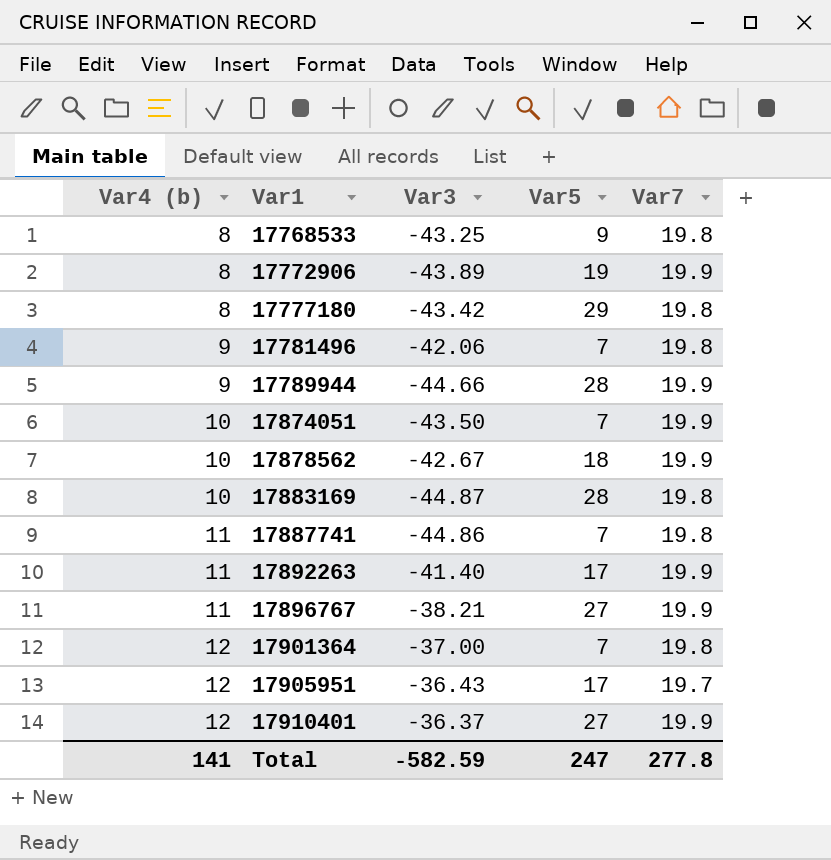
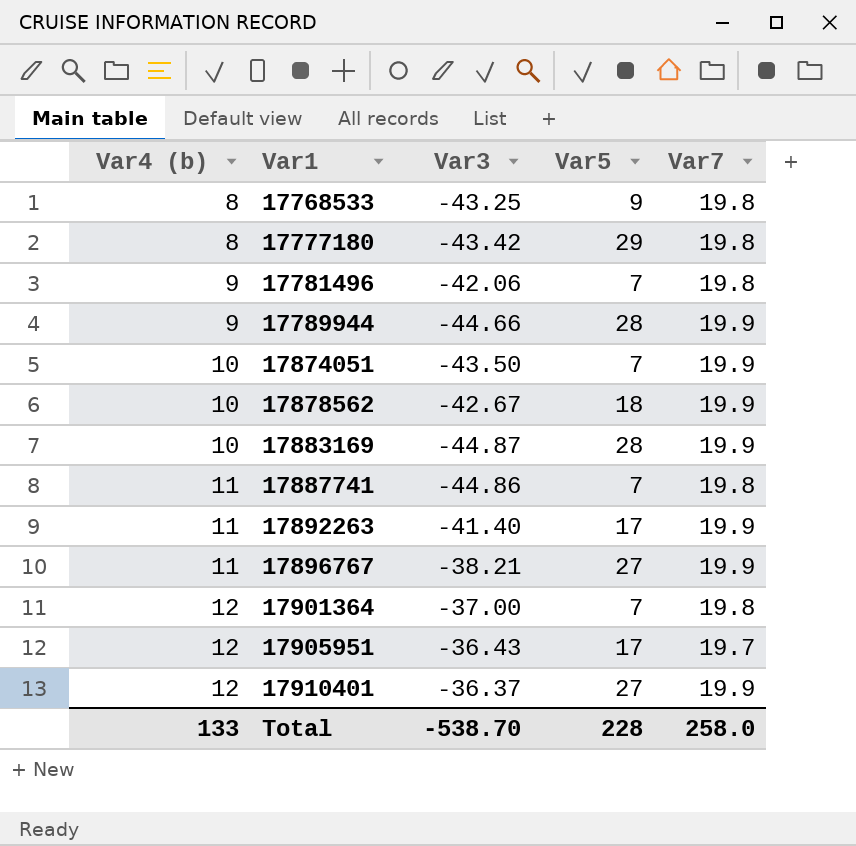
row 17772906: 8 | -43.89 | 19 | 19.9 -> none
17883169 | Var7: 19.8 -> 19.9
Total | Var4 (b): 141 -> 133
Total | Var3: -582.59 -> -538.70
Total | Var5: 247 -> 228
Total | Var7: 277.8 -> 258.0

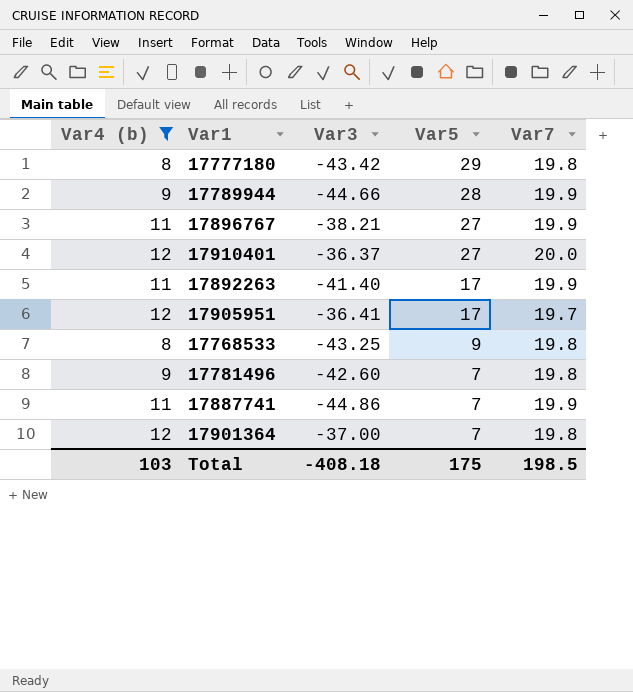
filter: none -> Var4 (b) != 10
row order: Var4 (b) ascending -> Var5 descending
17910401 | Var7: 19.9 -> 20.0
17905951 | Var3: -36.43 -> -36.41
17781496 | Var3: -42.06 -> -42.60
17887741 | Var7: 19.8 -> 19.9
Total | Var4 (b): 133 -> 103
Total | Var3: -538.70 -> -408.18
Total | Var5: 228 -> 175
Total | Var7: 258.0 -> 198.5

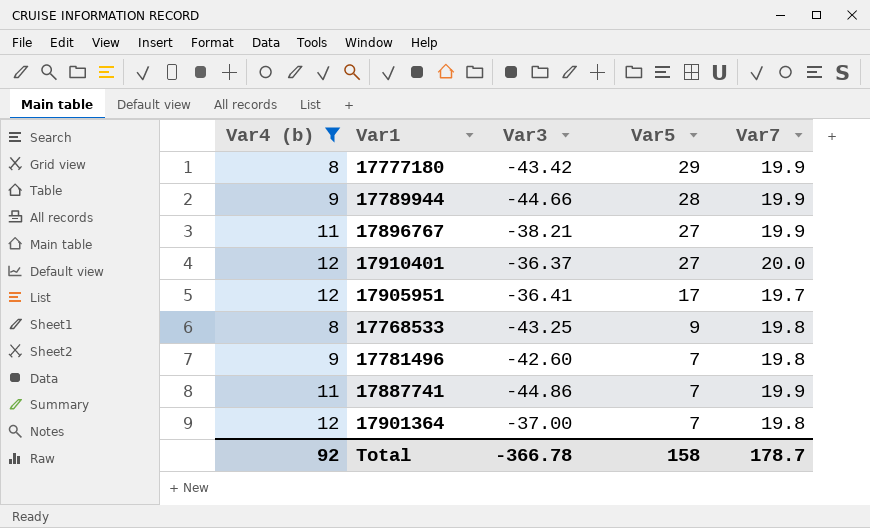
row 17892263: 11 | -41.40 | 17 | 19.9 -> none
17777180 | Var7: 19.8 -> 19.9
Total | Var4 (b): 103 -> 92
Total | Var3: -408.18 -> -366.78
Total | Var5: 175 -> 158
Total | Var7: 198.5 -> 178.7

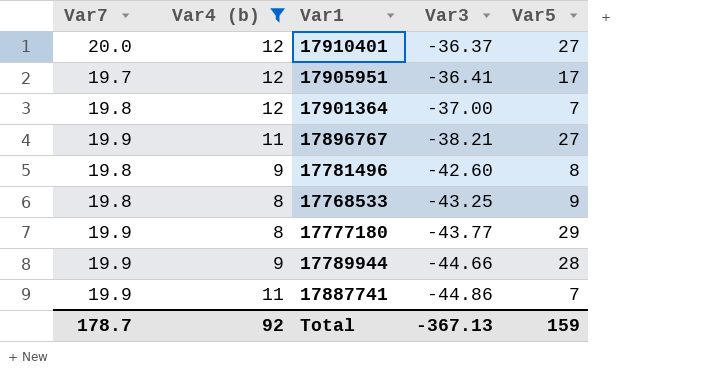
row order: Var5 descending -> Var3 descending
column Var7 | position: 5 -> 1
17781496 | Var5: 7 -> 8
17777180 | Var3: -43.42 -> -43.77
Total | Var3: -366.78 -> -367.13
Total | Var5: 158 -> 159

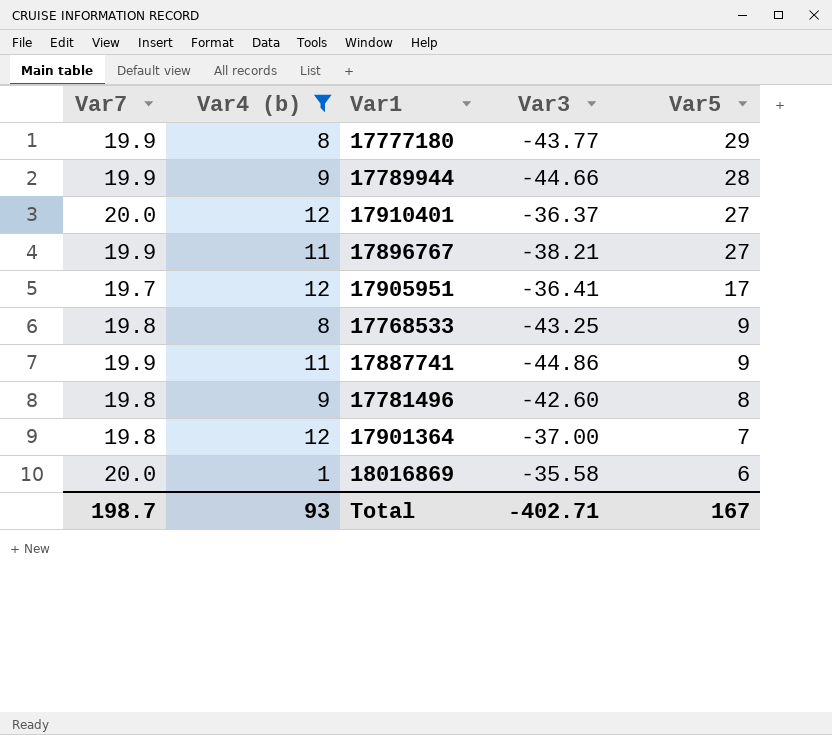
row order: Var3 descending -> Var5 descending
17887741 | Var5: 7 -> 9
row 18016869: none -> 20.0 | 1 | -35.58 | 6
Total | Var7: 178.7 -> 198.7
Total | Var4 (b): 92 -> 93
Total | Var3: -367.13 -> -402.71
Total | Var5: 159 -> 167

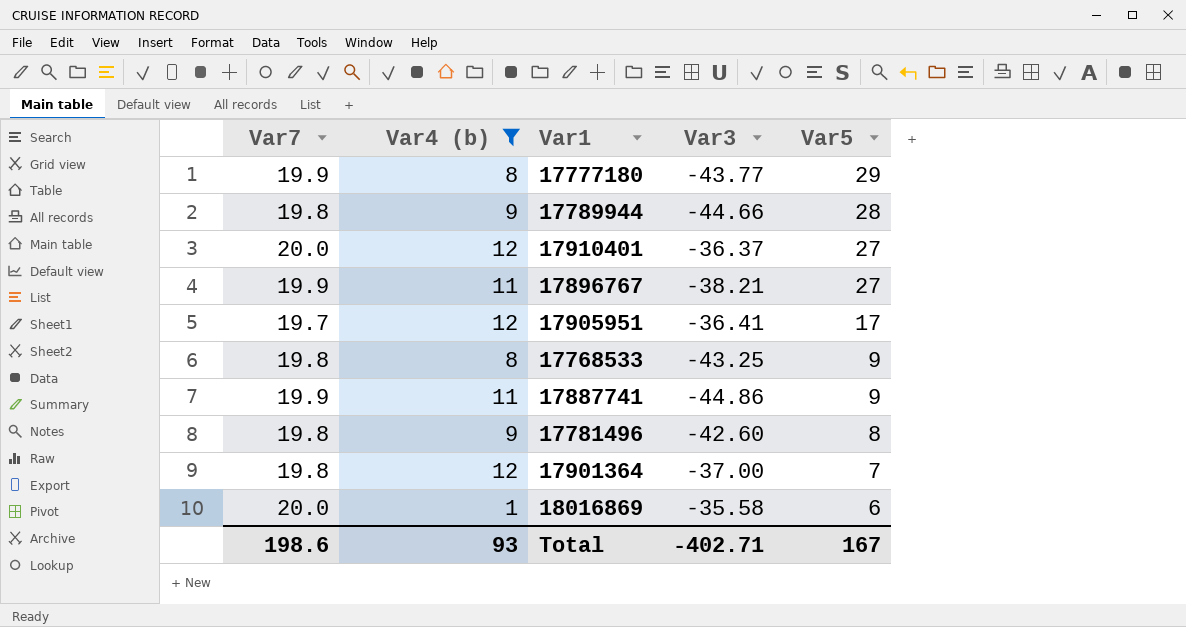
17789944 | Var7: 19.9 -> 19.8
Total | Var7: 198.7 -> 198.6

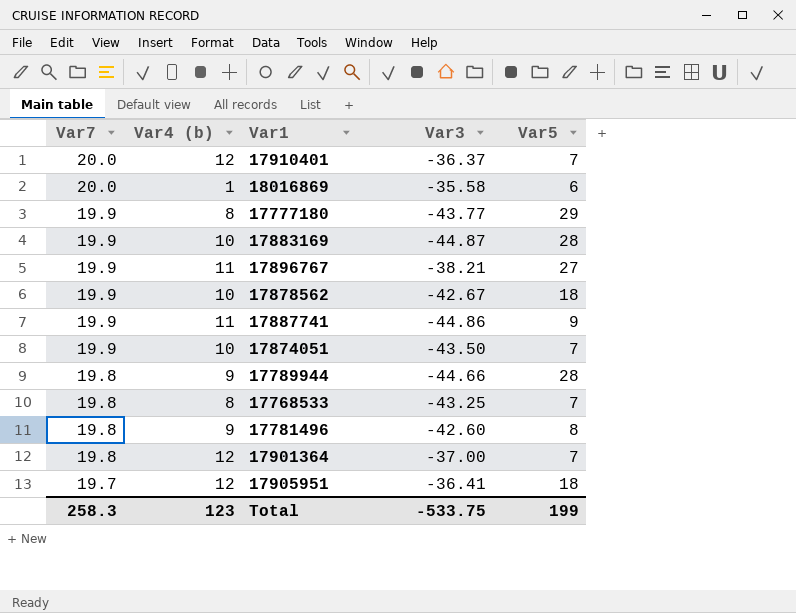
filter: Var4 (b) != 10 -> none
row order: Var5 descending -> Var7 descending
17910401 | Var5: 27 -> 7
17768533 | Var5: 9 -> 7
17905951 | Var5: 17 -> 18
Total | Var7: 198.6 -> 258.3
Total | Var4 (b): 93 -> 123
Total | Var3: -402.71 -> -533.75
Total | Var5: 167 -> 199

